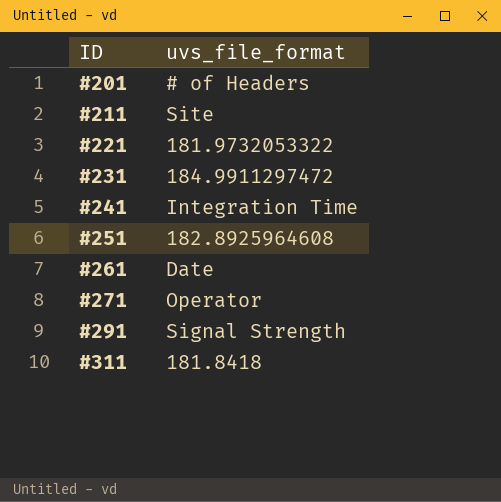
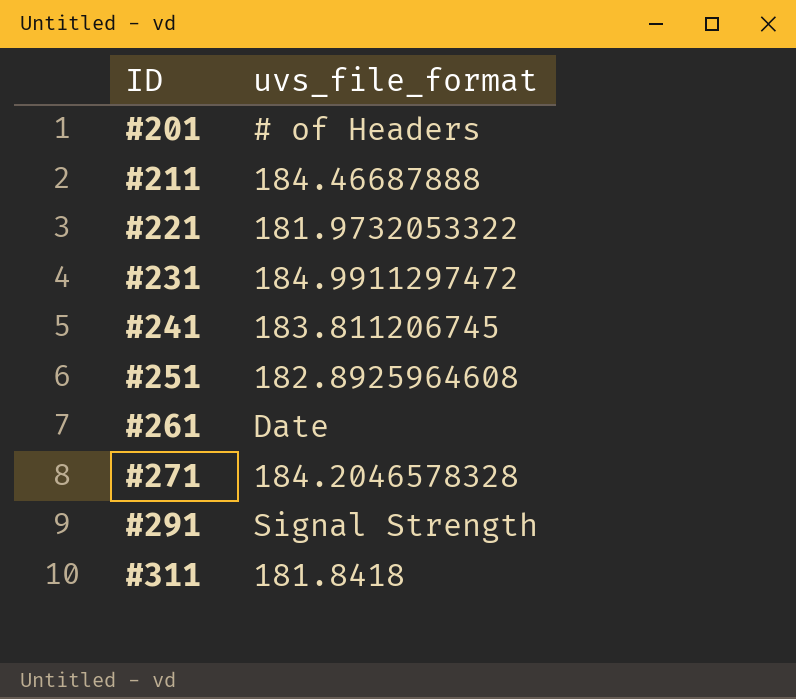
#211 | uvs_file_format: Site -> 184.46687888
#241 | uvs_file_format: Integration Time -> 183.811206745
#271 | uvs_file_format: Operator -> 184.2046578328

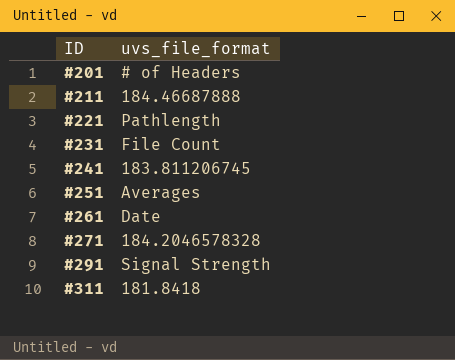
#221 | uvs_file_format: 181.9732053322 -> Pathlength
#231 | uvs_file_format: 184.9911297472 -> File Count
#251 | uvs_file_format: 182.8925964608 -> Averages

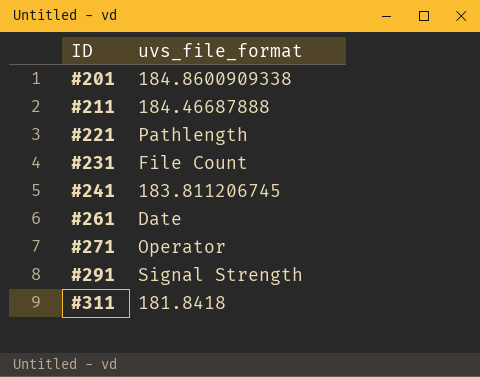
row #251: Averages -> none
#201 | uvs_file_format: # of Headers -> 184.8600909338
#271 | uvs_file_format: 184.2046578328 -> Operator

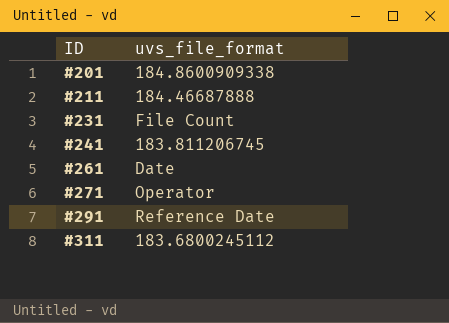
row #221: Pathlength -> none
#291 | uvs_file_format: Signal Strength -> Reference Date
#311 | uvs_file_format: 181.8418 -> 183.6800245112

